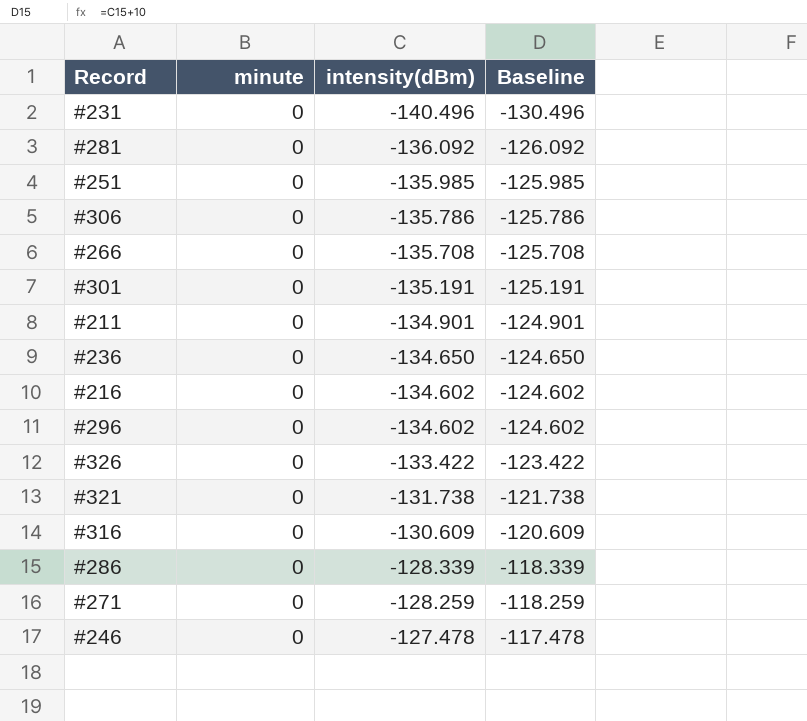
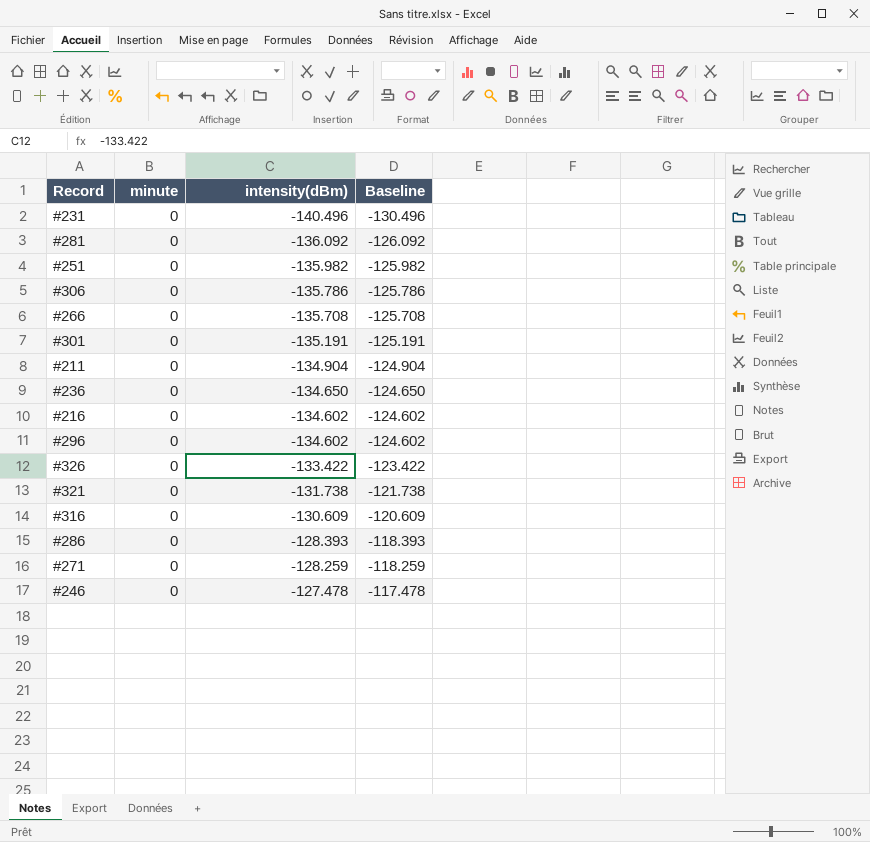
#251 | intensity(dBm): -135.985 -> -135.982
#251 | Baseline: -125.985 -> -125.982
#211 | intensity(dBm): -134.901 -> -134.904
#211 | Baseline: -124.901 -> -124.904
#286 | intensity(dBm): -128.339 -> -128.393
#286 | Baseline: -118.339 -> -118.393

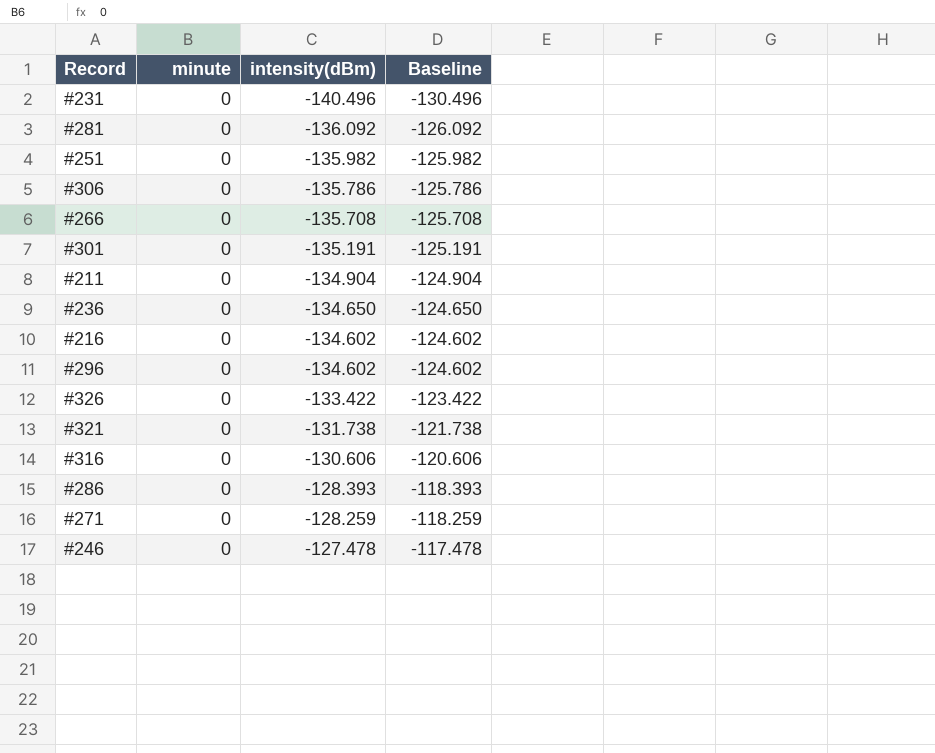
#316 | intensity(dBm): -130.609 -> -130.606
#316 | Baseline: -120.609 -> -120.606

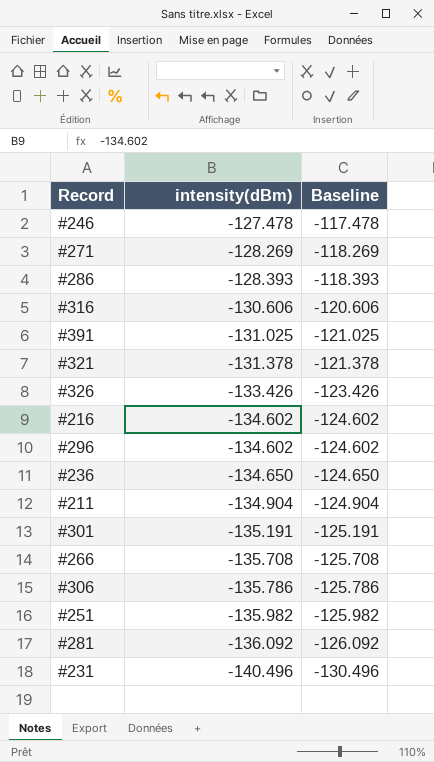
row order: intensity(dBm) ascending -> intensity(dBm) descending
column minute | position: 2 -> none
#271 | intensity(dBm): -128.259 -> -128.269
#271 | Baseline: -118.259 -> -118.269
row #391: none -> -131.025 | -121.025
#321 | intensity(dBm): -131.738 -> -131.378
#321 | Baseline: -121.738 -> -121.378
#326 | intensity(dBm): -133.422 -> -133.426
#326 | Baseline: -123.422 -> -123.426

